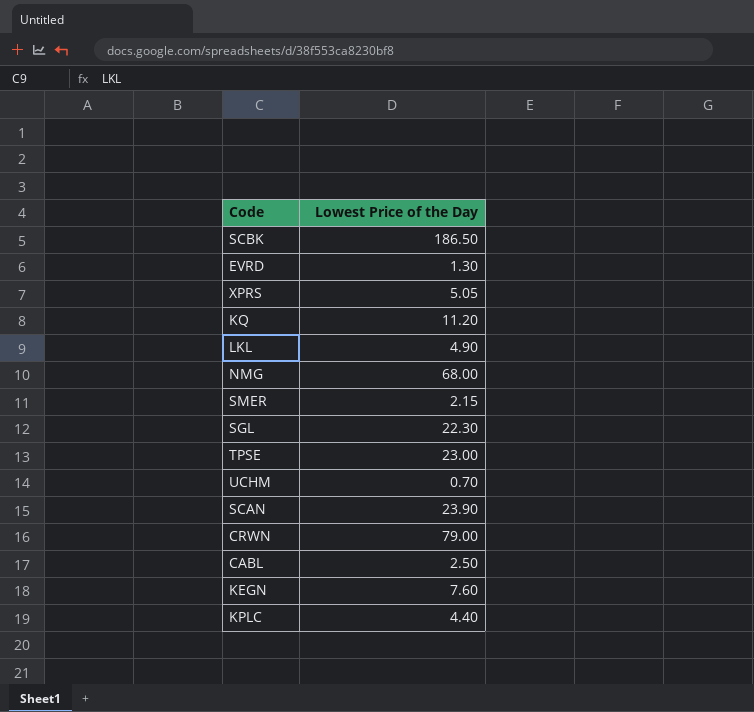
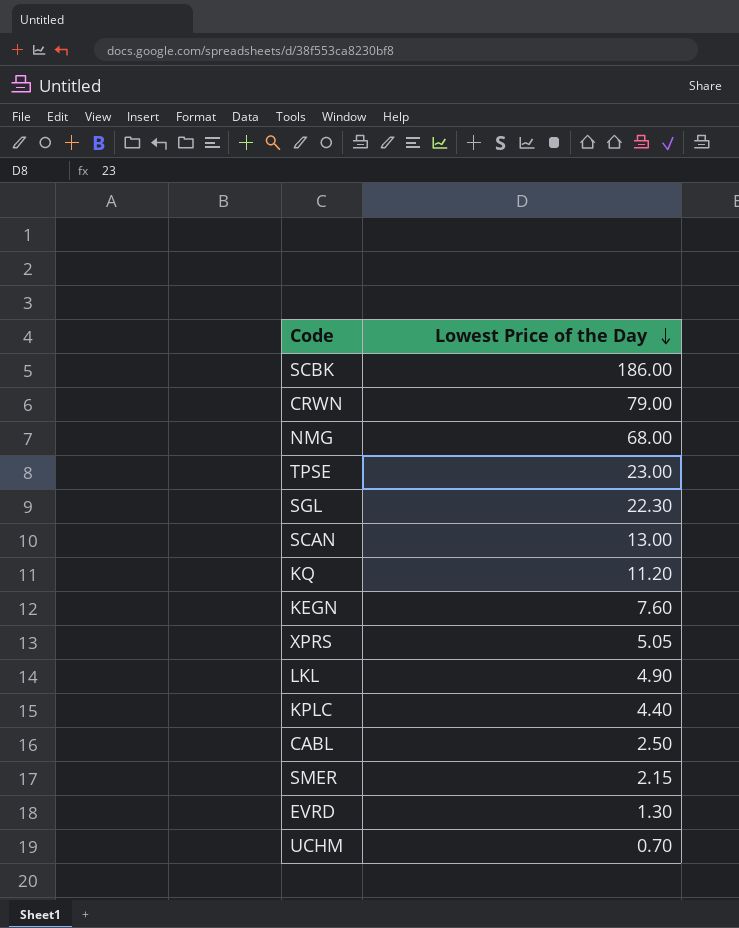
row order: none -> Lowest Price of the Day descending
SCBK | Lowest Price of the Day: 186.50 -> 186.00
SCAN | Lowest Price of the Day: 23.90 -> 13.00

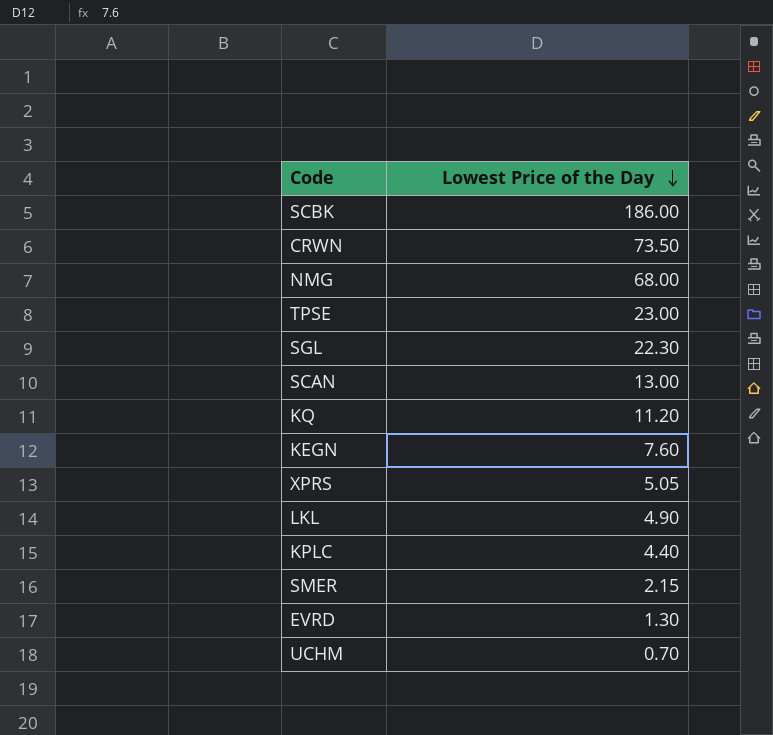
row CABL: 2.50 -> none
CRWN | Lowest Price of the Day: 79.00 -> 73.50

